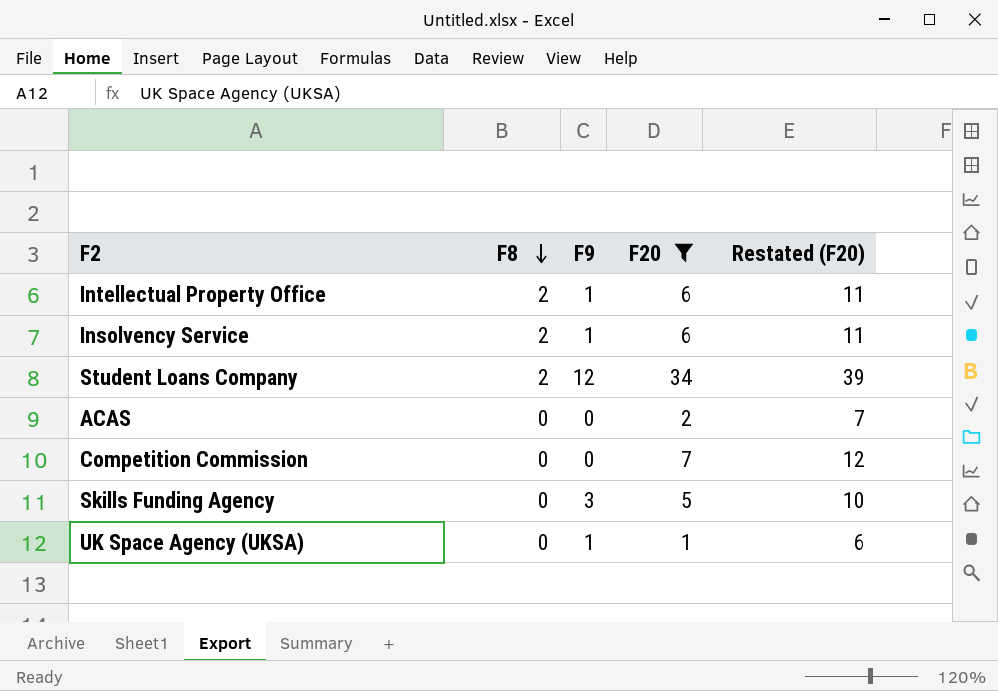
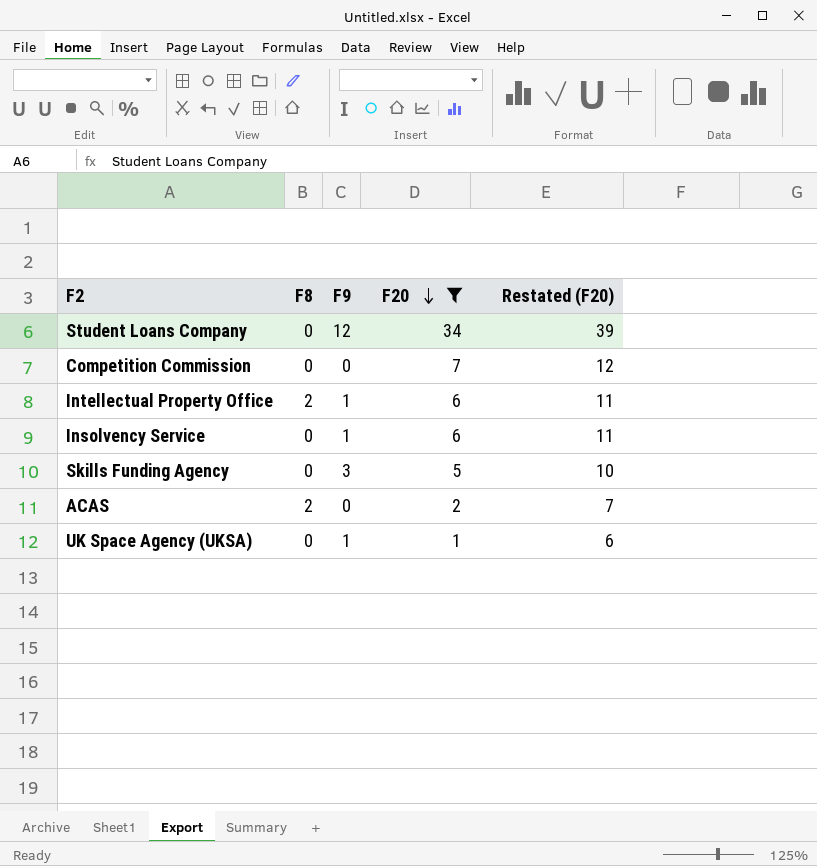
row order: F8 descending -> F20 descending
Student Loans Company | F8: 2 -> 0
Insolvency Service | F8: 2 -> 0
ACAS | F8: 0 -> 2

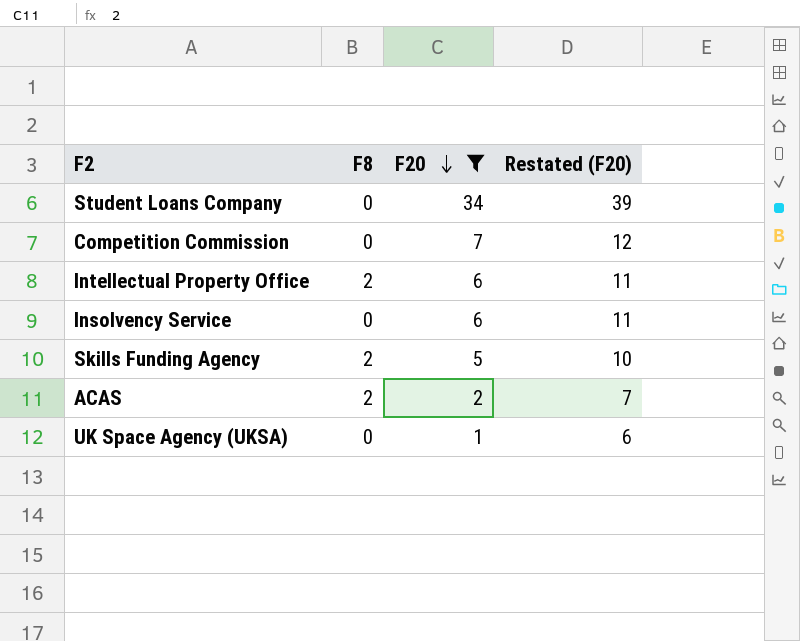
column F9 | position: 3 -> none
Skills Funding Agency | F8: 0 -> 2

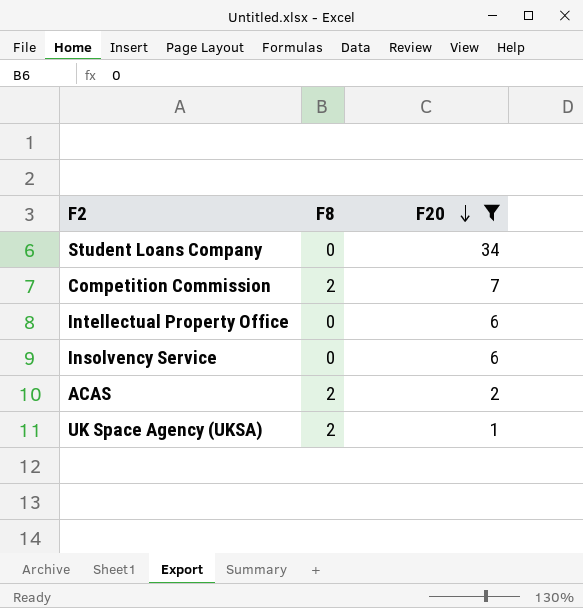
column Restated (F20) | formula: [F20] + 5 -> none
row Skills Funding Agency: 2 | 5 | 10 -> none
Competition Commission | F8: 0 -> 2
Intellectual Property Office | F8: 2 -> 0
UK Space Agency (UKSA) | F8: 0 -> 2

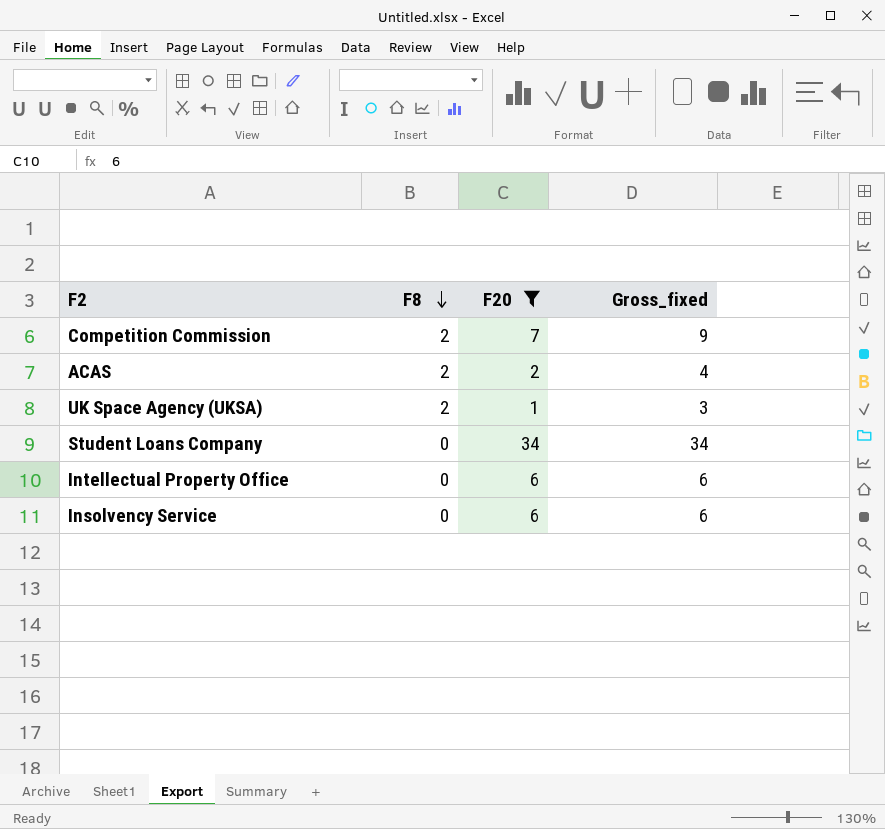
row order: F20 descending -> F8 descending
column Gross_fixed | formula: none -> [F8] + [F20]

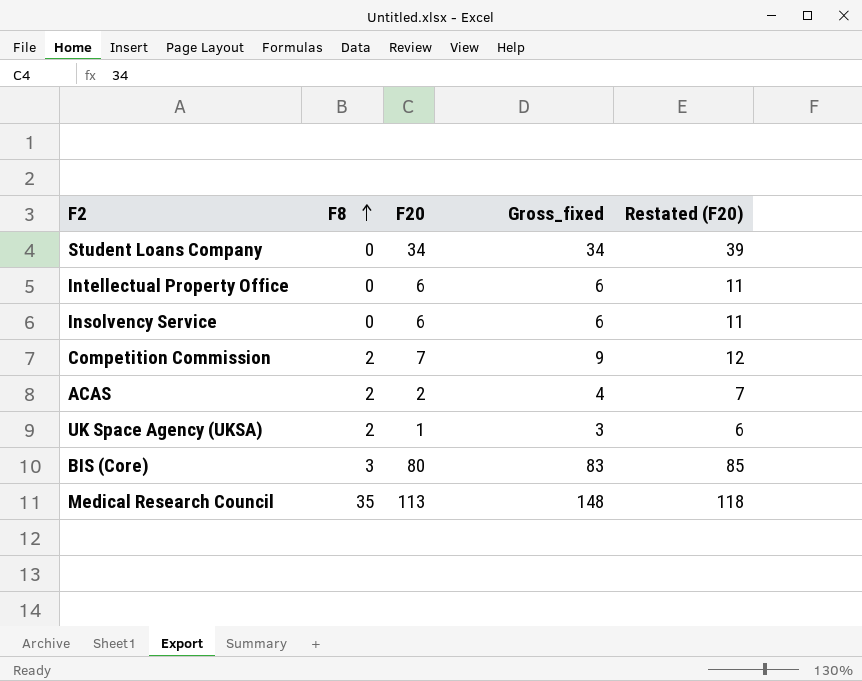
filter: F20 <= 34 -> none
row order: F8 descending -> F8 ascending
column Restated (F20) | formula: none -> [F20] + 5

